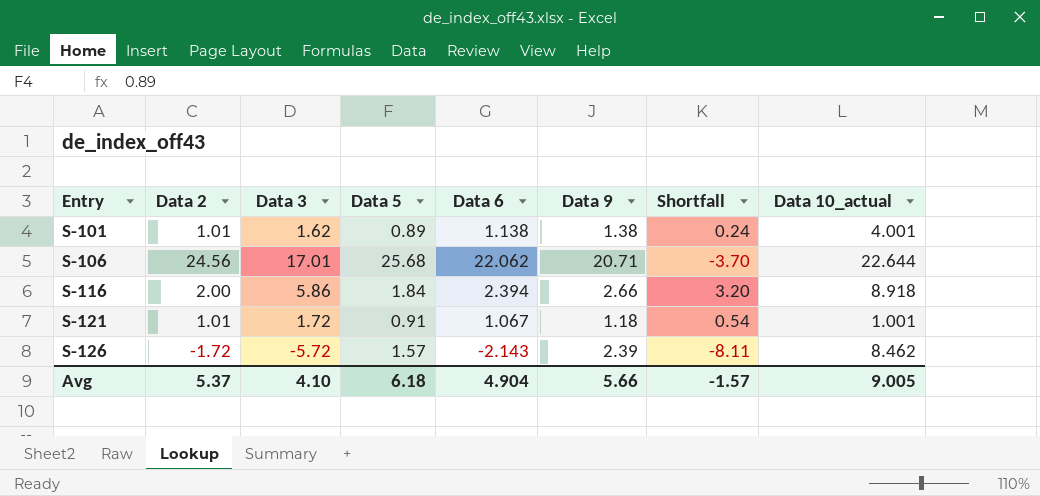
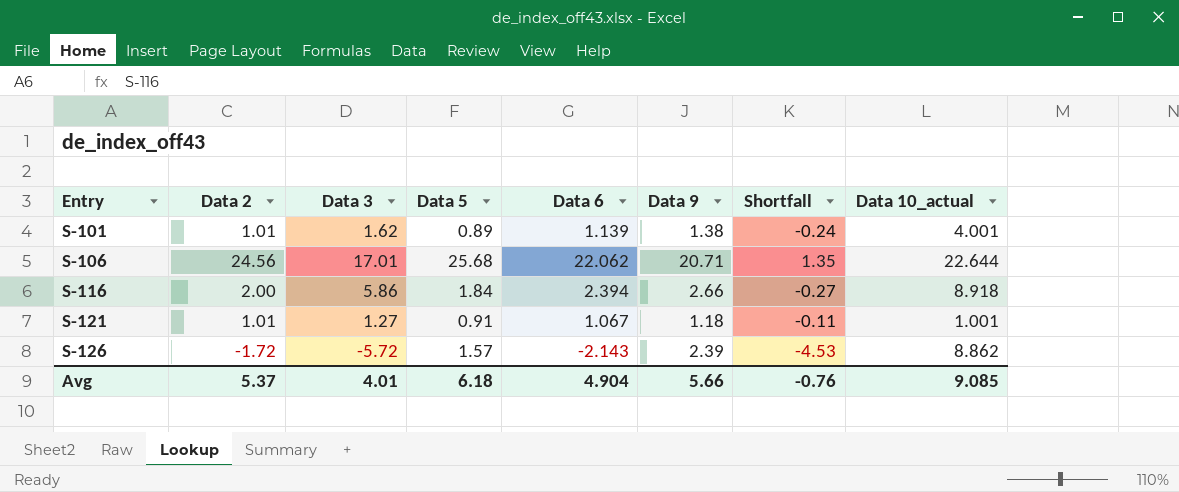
column Shortfall | formula: [Data 3] - [Data 9] -> [Data 6] - [Data 9]
S-101 | Data 6: 1.138 -> 1.139
S-121 | Data 3: 1.72 -> 1.27
S-126 | Data 10_actual: 8.462 -> 8.862
Avg | Data 3: 4.10 -> 4.01
Avg | Shortfall: -1.57 -> -0.76
Avg | Data 10_actual: 9.005 -> 9.085

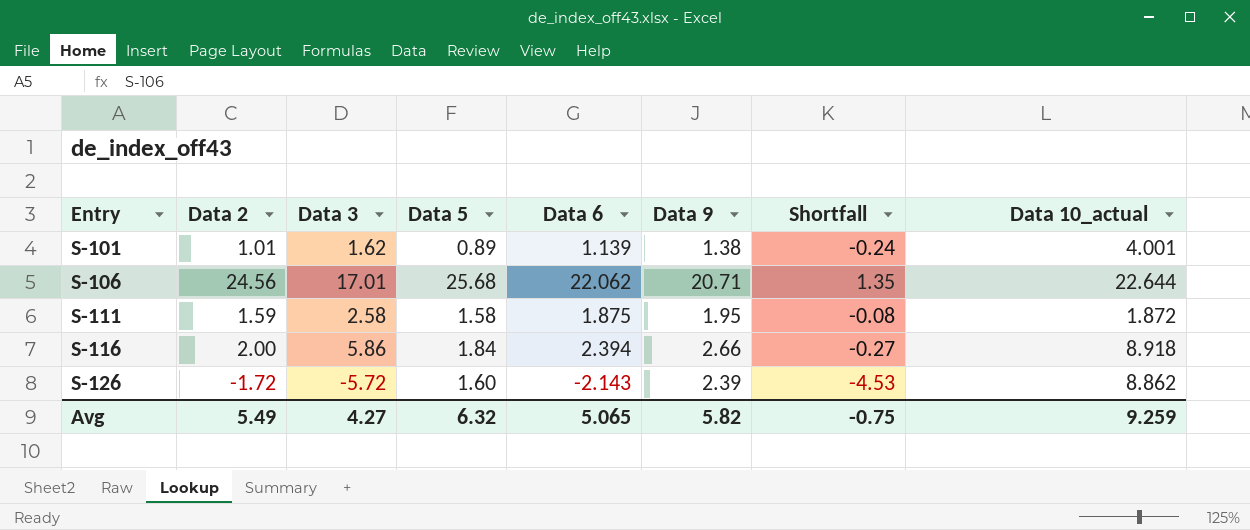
row S-121: 1.01 | 1.27 | 0.91 | 1.067 | 1.18 | -0.11 | 1.001 -> none
row S-111: none -> 1.59 | 2.58 | 1.58 | 1.875 | 1.95 | -0.08 | 1.872
S-126 | Data 5: 1.57 -> 1.60
Avg | Data 2: 5.37 -> 5.49
Avg | Data 3: 4.01 -> 4.27
Avg | Data 5: 6.18 -> 6.32
Avg | Data 6: 4.904 -> 5.065
Avg | Data 9: 5.66 -> 5.82
Avg | Shortfall: -0.76 -> -0.75
Avg | Data 10_actual: 9.085 -> 9.259

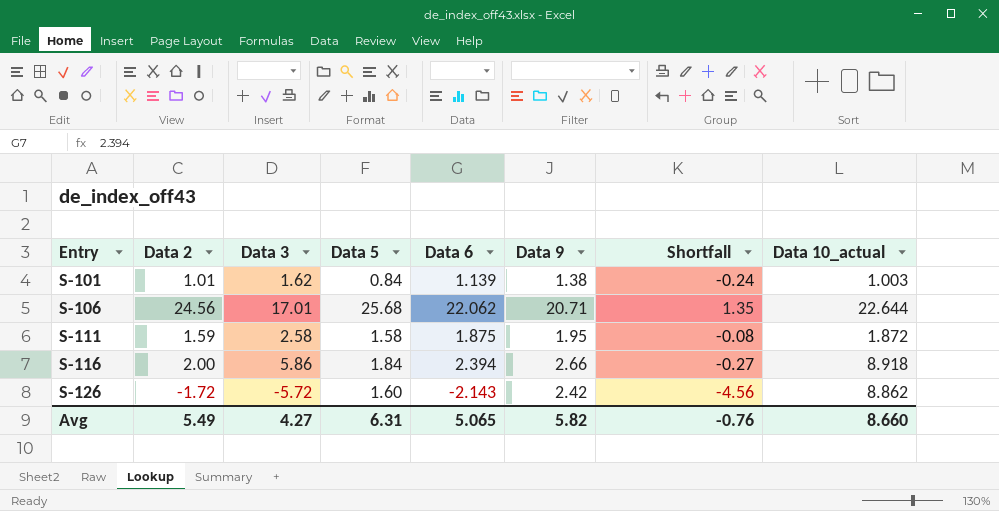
S-101 | Data 5: 0.89 -> 0.84
S-101 | Data 10_actual: 4.001 -> 1.003
S-126 | Data 9: 2.39 -> 2.42
S-126 | Shortfall: -4.53 -> -4.56
Avg | Data 5: 6.32 -> 6.31
Avg | Shortfall: -0.75 -> -0.76
Avg | Data 10_actual: 9.259 -> 8.660

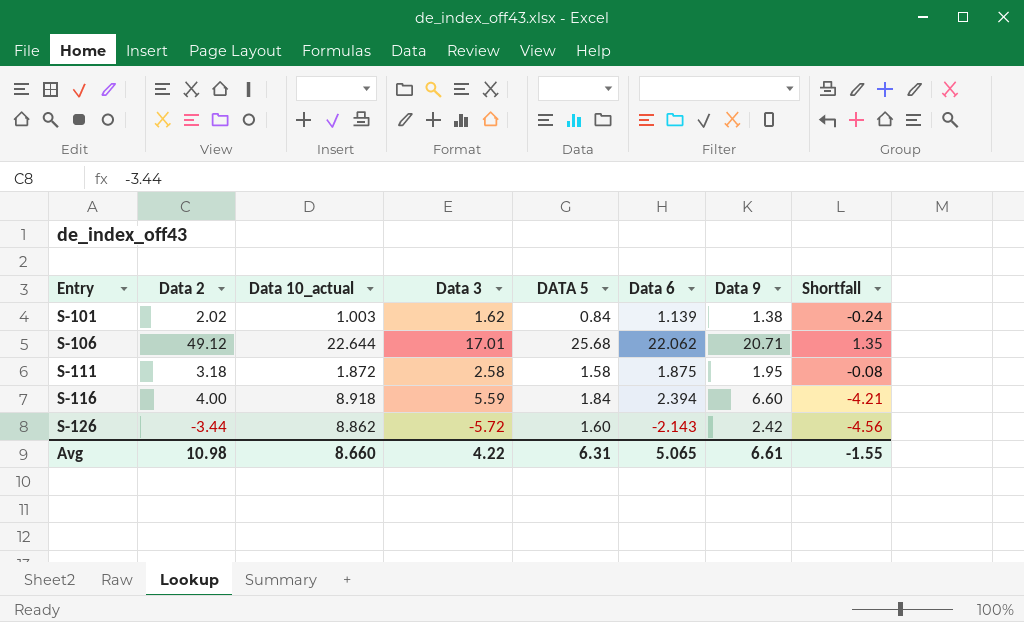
column Data 10_actual | position: 8 -> 3
column name: Data 5 -> DATA 5
S-101 | Data 2: 1.01 -> 2.02
S-106 | Data 2: 24.56 -> 49.12
S-111 | Data 2: 1.59 -> 3.18
S-116 | Data 2: 2.00 -> 4.00
S-116 | Data 3: 5.86 -> 5.59
S-116 | Data 9: 2.66 -> 6.60
S-116 | Shortfall: -0.27 -> -4.21
S-126 | Data 2: -1.72 -> -3.44
Avg | Data 2: 5.49 -> 10.98
Avg | Data 3: 4.27 -> 4.22
Avg | Data 9: 5.82 -> 6.61
Avg | Shortfall: -0.76 -> -1.55

